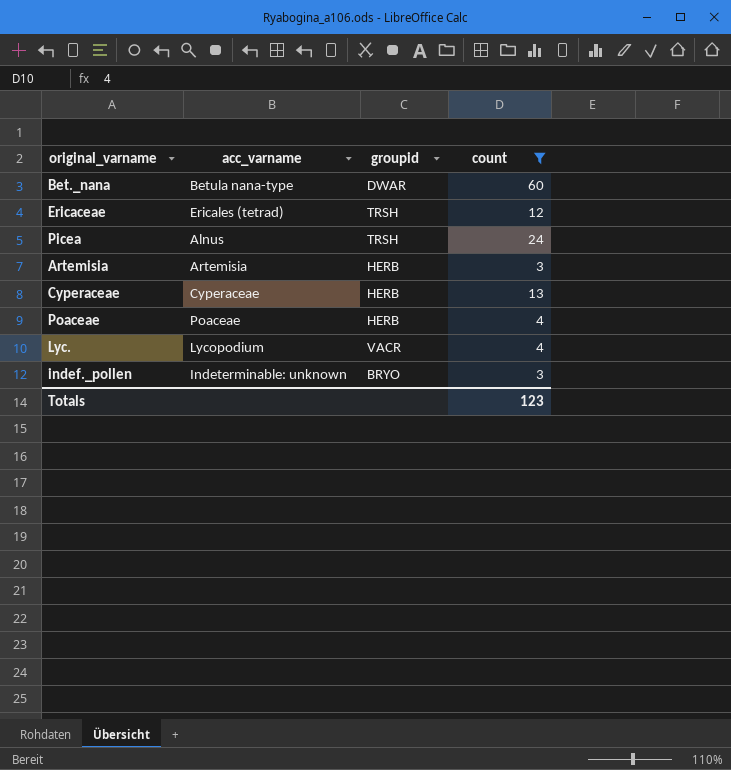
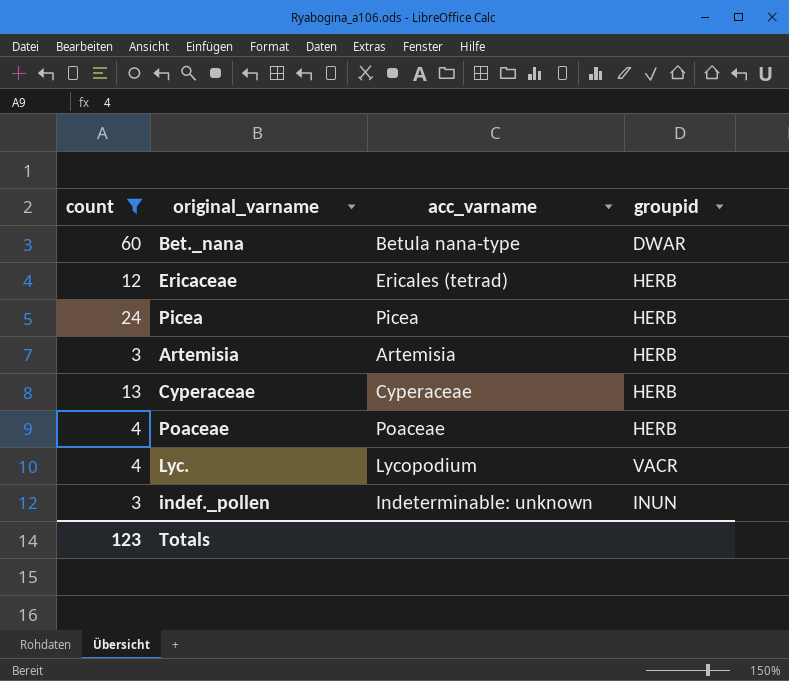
column count | position: 4 -> 1
Ericaceae | groupid: TRSH -> HERB
Picea | acc_varname: Alnus -> Picea
Picea | groupid: TRSH -> HERB
indef._pollen | groupid: BRYO -> INUN

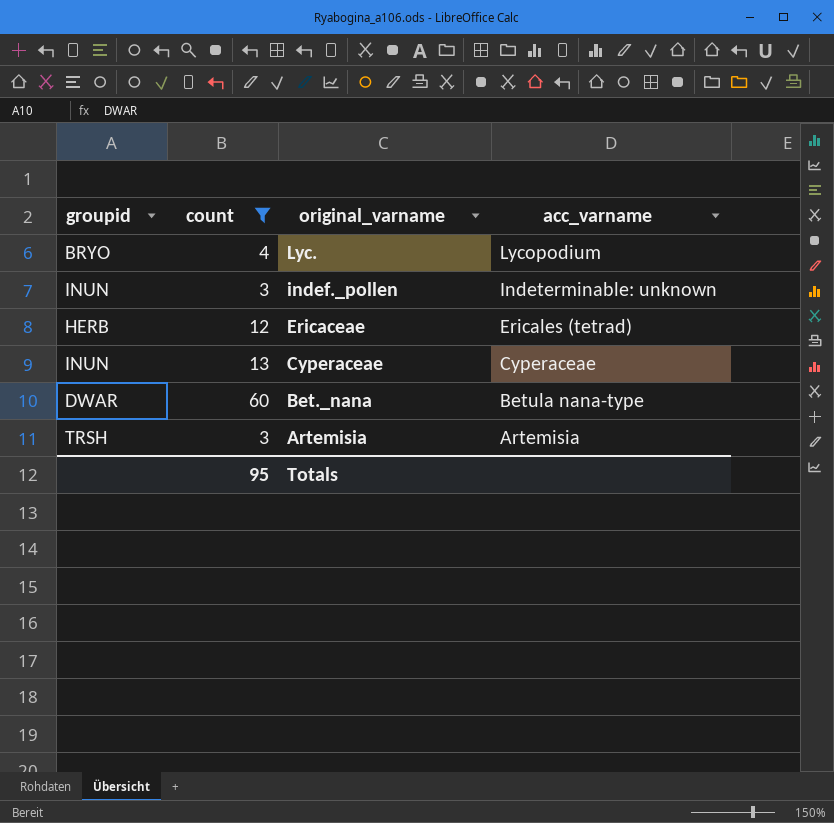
row order: none -> original_varname descending
column groupid | position: 4 -> 1
row Picea: 24 | Picea | HERB -> none
row Poaceae: 4 | Poaceae | HERB -> none
Lyc. | groupid: VACR -> BRYO
Cyperaceae | groupid: HERB -> INUN
Artemisia | groupid: HERB -> TRSH
Totals | count: 123 -> 95

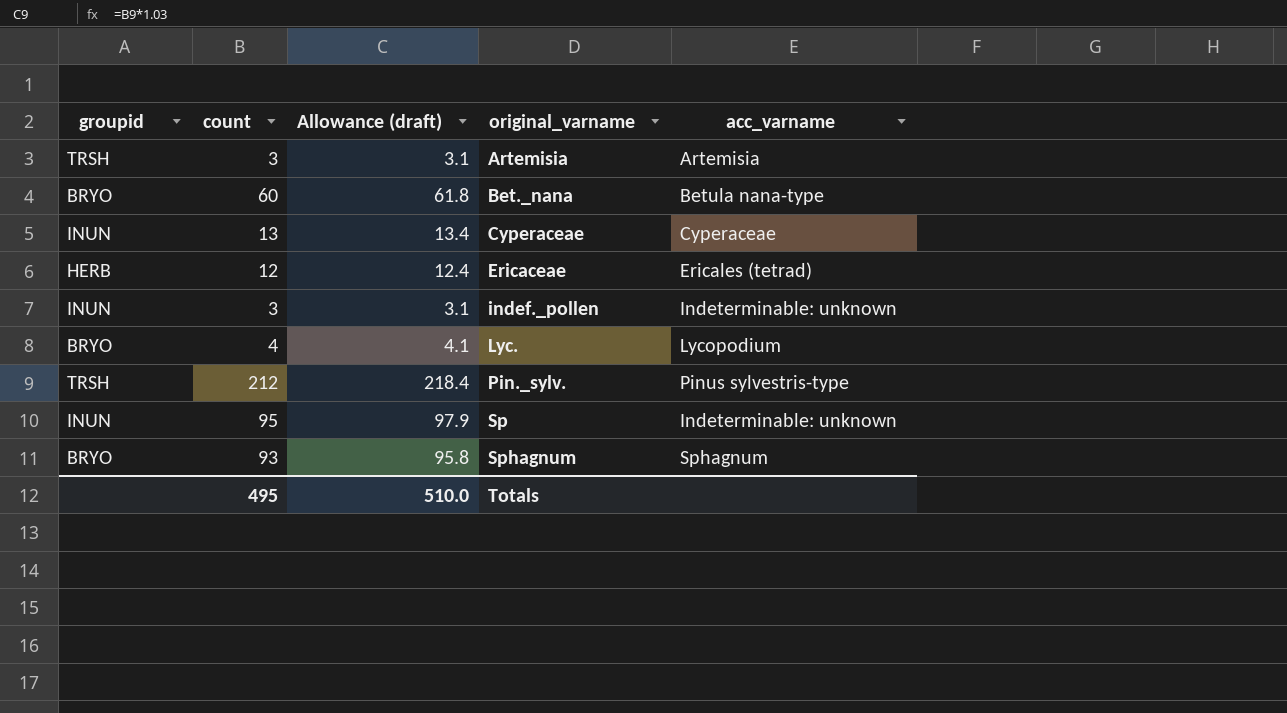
filter: count <= 60 -> none
row order: original_varname descending -> original_varname ascending
column Allowance (draft) | formula: none -> [count] * 1.03
Bet._nana | groupid: DWAR -> BRYO
Totals | count: 95 -> 495

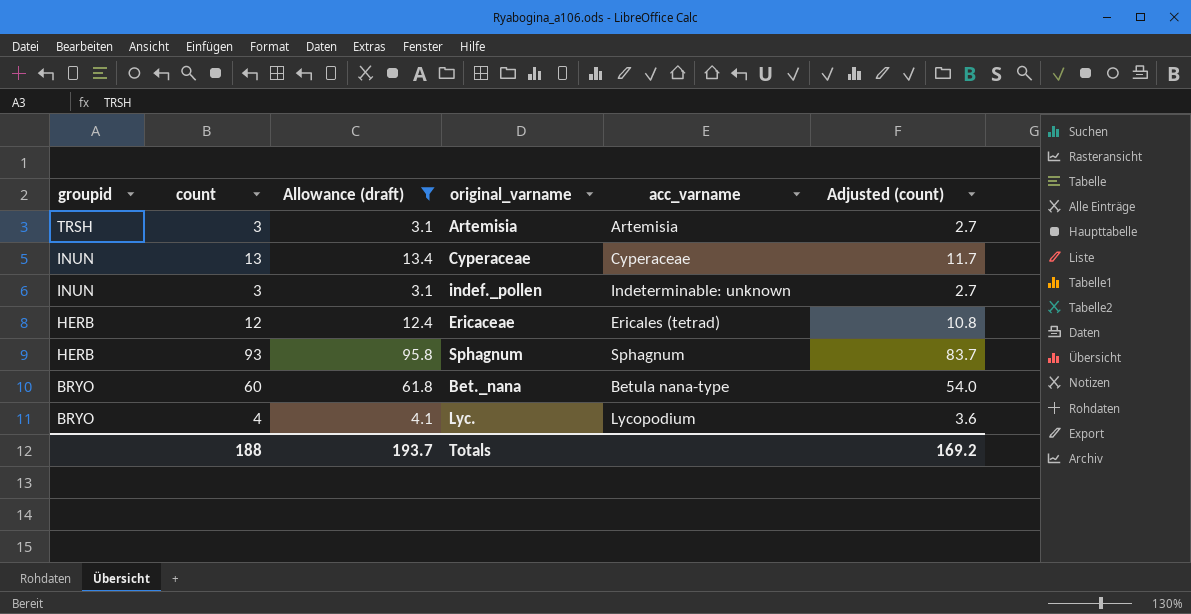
filter: none -> Allowance (draft) <= 95.8
row order: original_varname ascending -> groupid descending
column Adjusted (count) | formula: none -> [count] * 0.9
Sphagnum | groupid: BRYO -> HERB
Totals | count: 495 -> 188
Totals | Allowance (draft): 510.0 -> 193.7

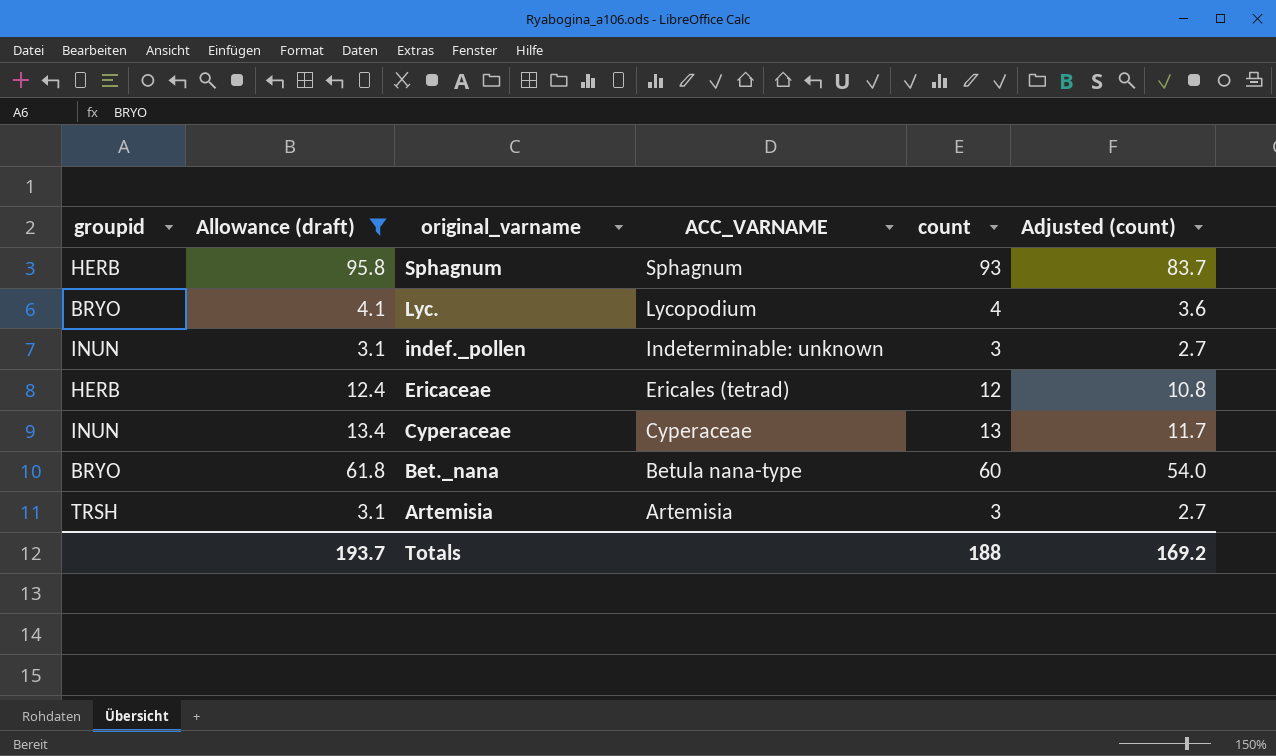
row order: groupid descending -> original_varname descending
column name: acc_varname -> ACC_VARNAME
column count | position: 2 -> 5

